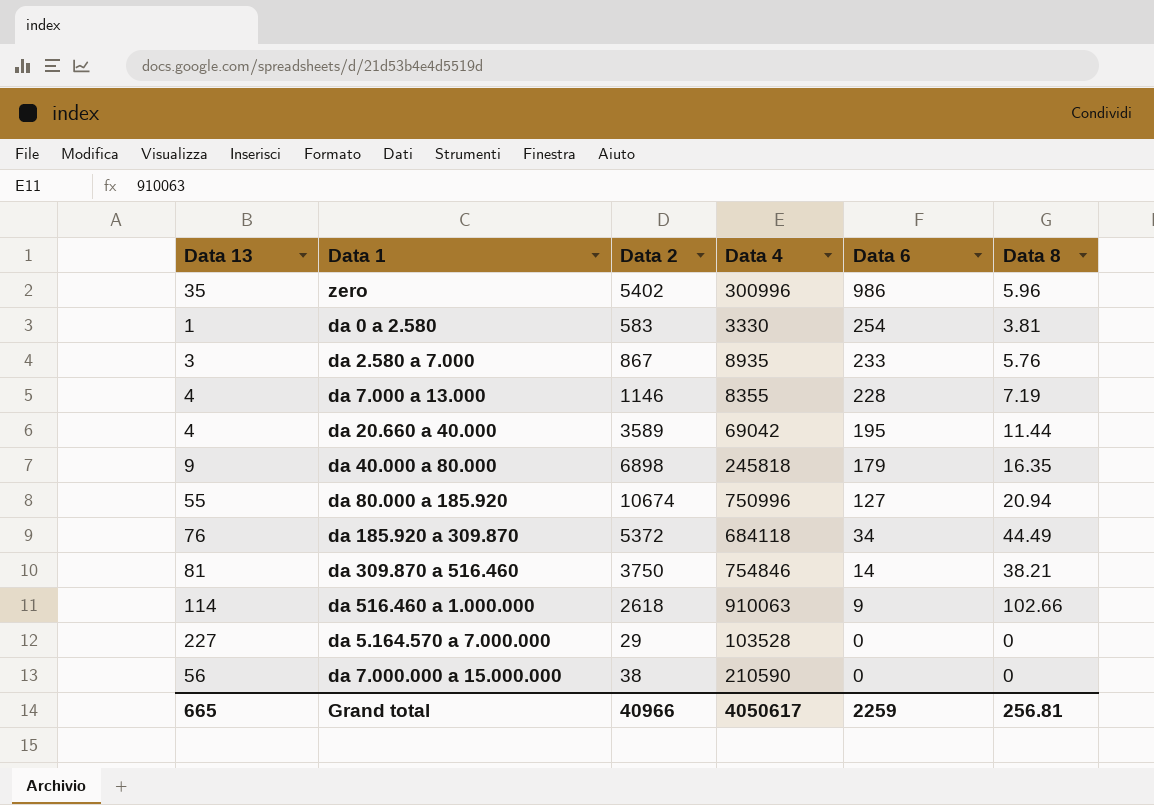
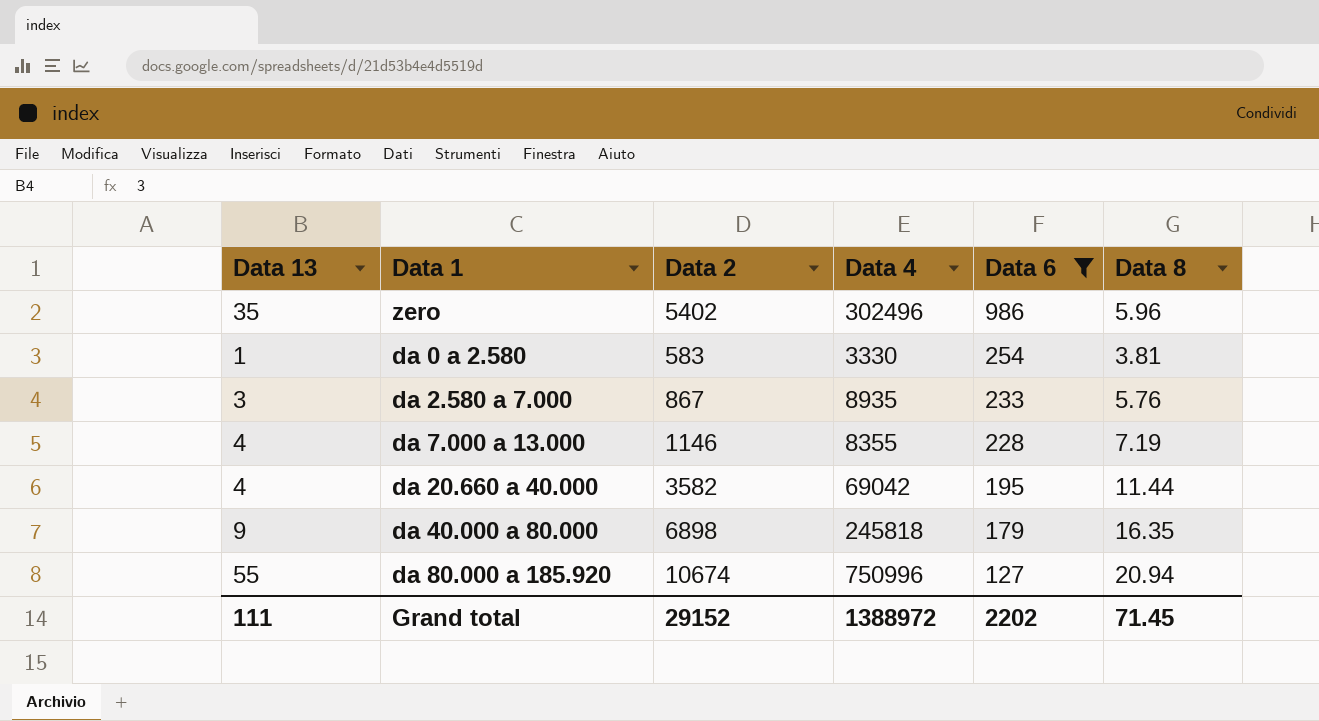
filter: none -> Data 6 >= 127
zero | Data 4: 300996 -> 302496
da 20.660 a 40.000 | Data 2: 3589 -> 3582
Grand total | Data 13: 665 -> 111
Grand total | Data 2: 40966 -> 29152
Grand total | Data 4: 4050617 -> 1388972
Grand total | Data 6: 2259 -> 2202
Grand total | Data 8: 256.81 -> 71.45

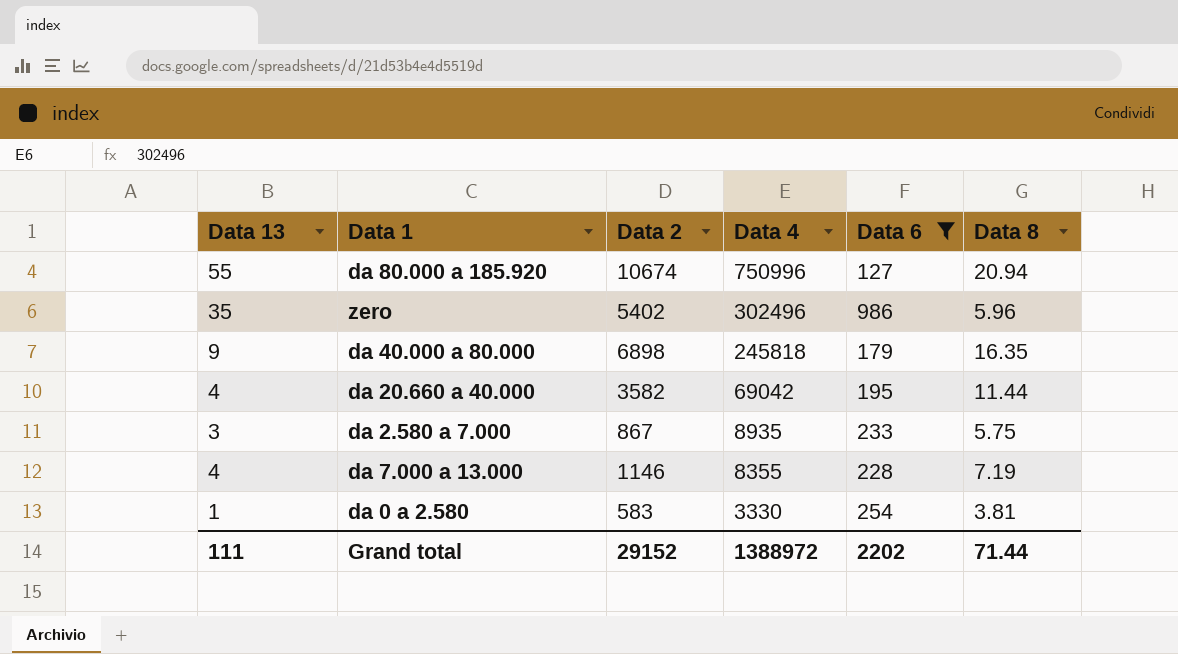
row order: Data 6 descending -> Data 4 descending
da 2.580 a 7.000 | Data 8: 5.76 -> 5.75
Grand total | Data 8: 71.45 -> 71.44

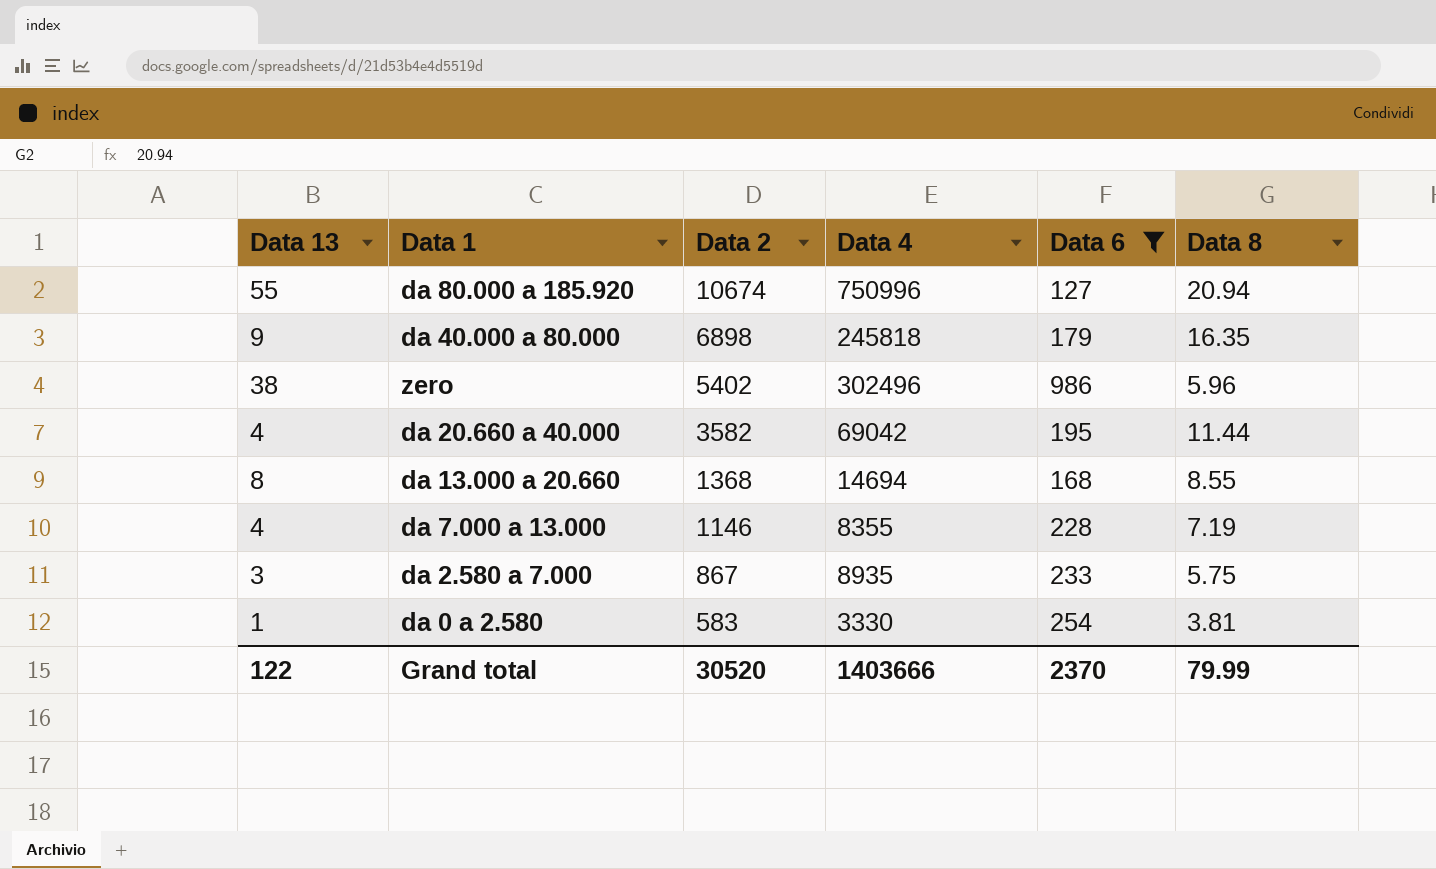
row order: Data 4 descending -> Data 2 descending
zero | Data 13: 35 -> 38
row da 13.000 a 20.660: none -> 8 | 1368 | 14694 | 168 | 8.55
Grand total | Data 13: 111 -> 122
Grand total | Data 2: 29152 -> 30520
Grand total | Data 4: 1388972 -> 1403666
Grand total | Data 6: 2202 -> 2370
Grand total | Data 8: 71.44 -> 79.99

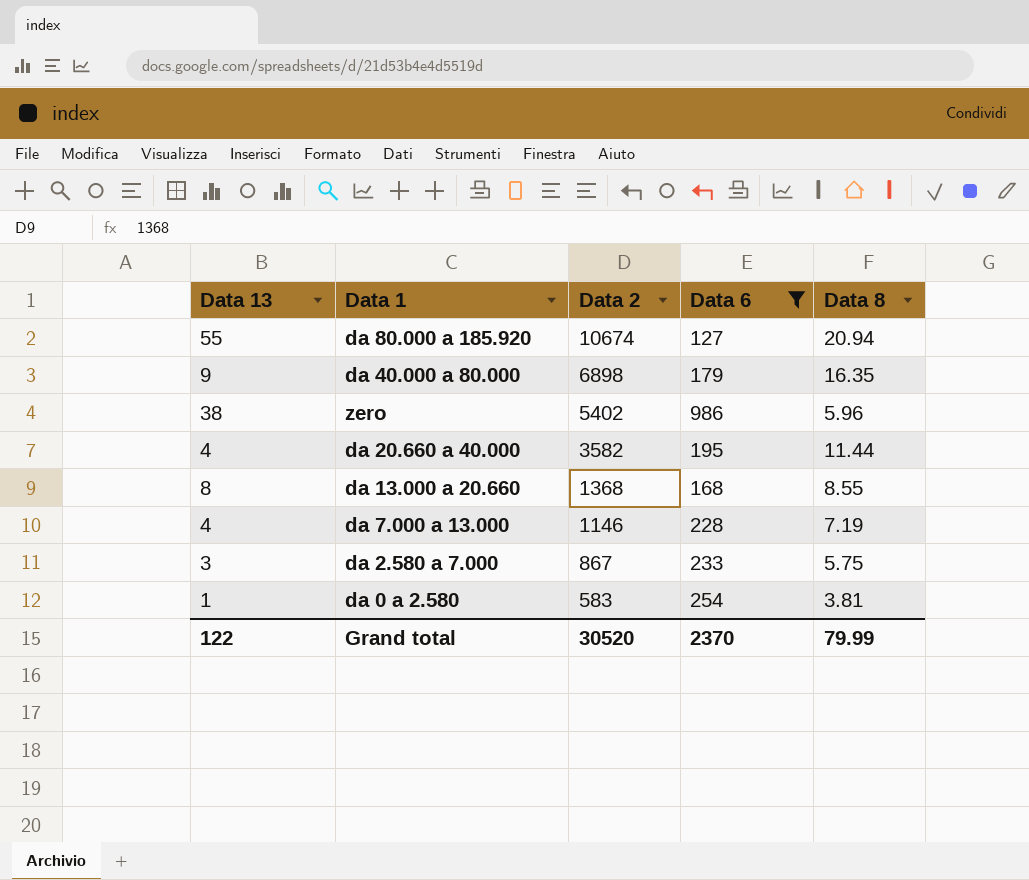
column Data 4 | position: 4 -> none

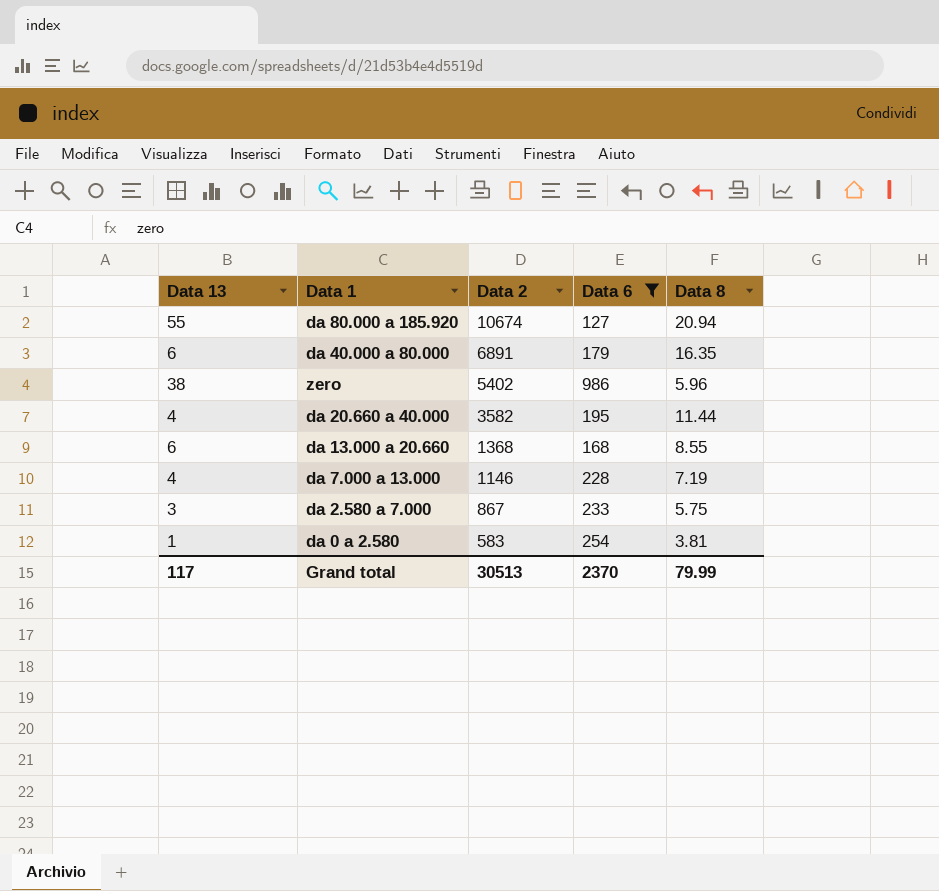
da 40.000 a 80.000 | Data 13: 9 -> 6
da 40.000 a 80.000 | Data 2: 6898 -> 6891
da 13.000 a 20.660 | Data 13: 8 -> 6
Grand total | Data 13: 122 -> 117
Grand total | Data 2: 30520 -> 30513

